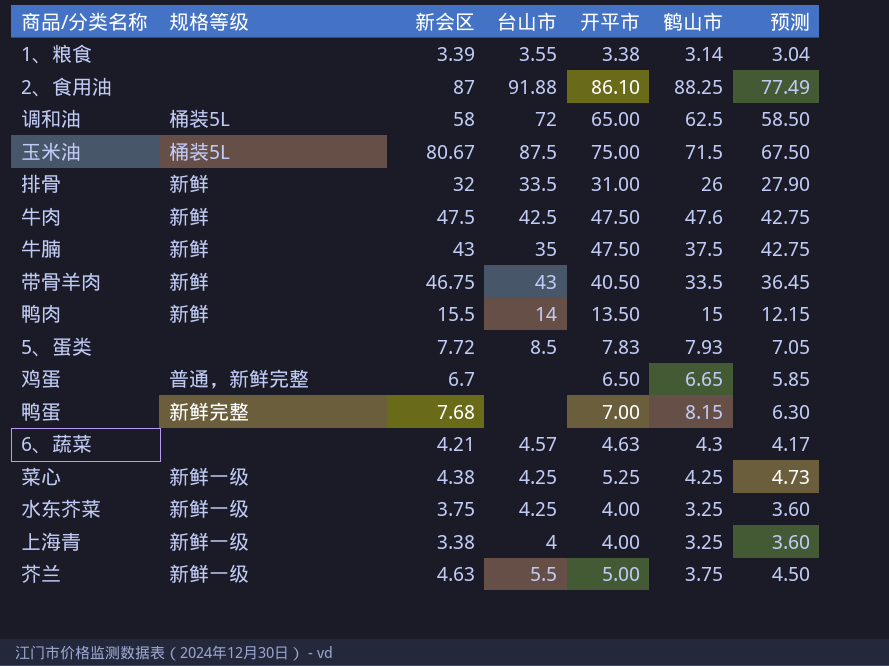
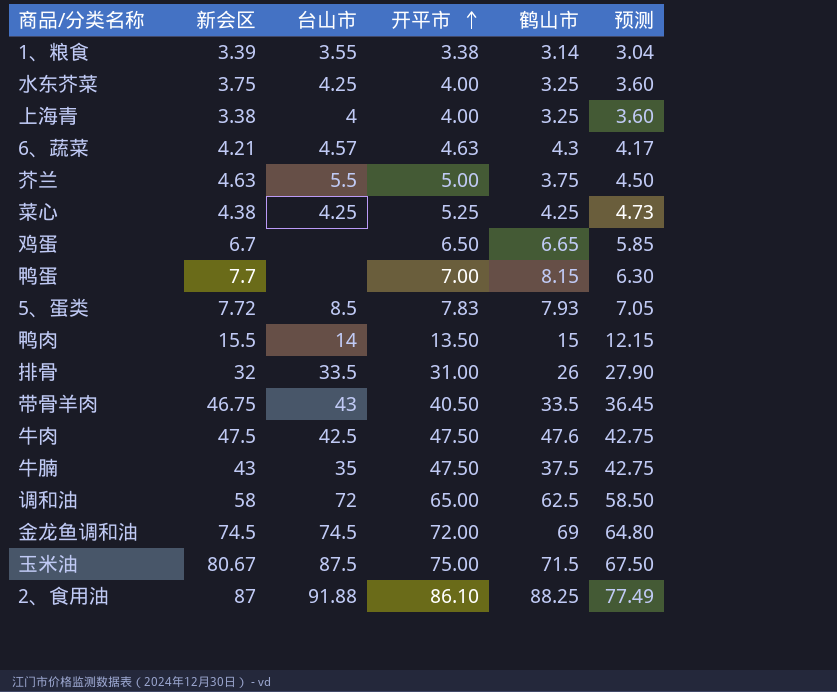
row order: none -> 开平市 ascending
column 规格等级 | position: 2 -> none
鸭蛋 | 新会区: 7.68 -> 7.7
row 金龙鱼调和油: none -> 74.5 | 74.5 | 72.00 | 69 | 64.80

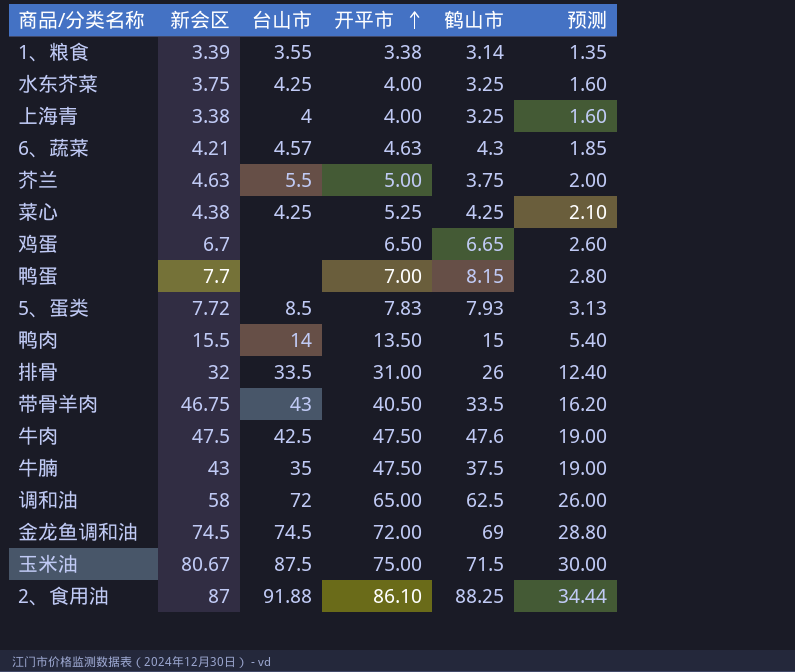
column 预测 | formula: [开平市] * 0.9 -> [开平市] * 0.4

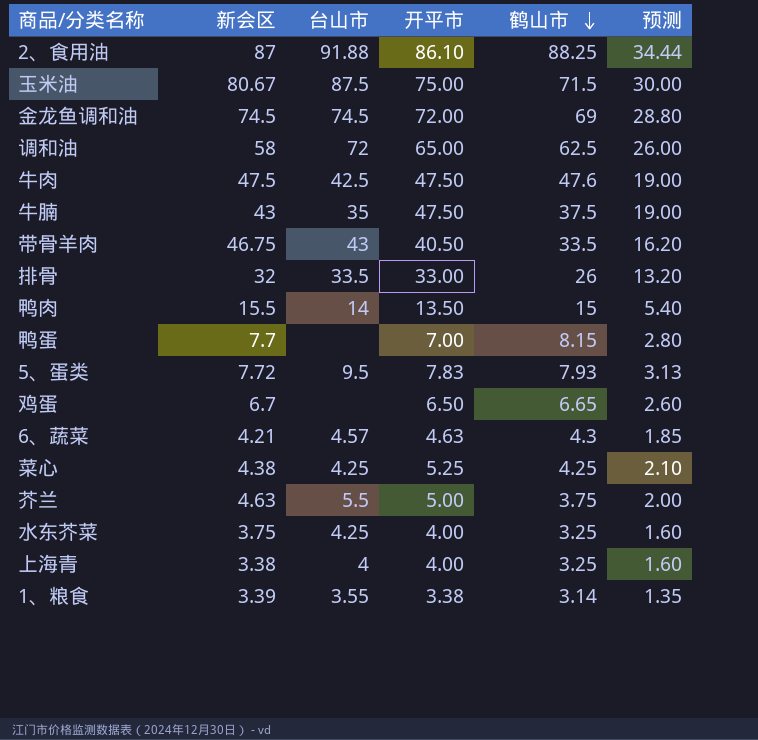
row order: 开平市 ascending -> 鹤山市 descending
排骨 | 开平市: 31.00 -> 33.00
排骨 | 预测: 12.40 -> 13.20
5、蛋类 | 台山市: 8.5 -> 9.5

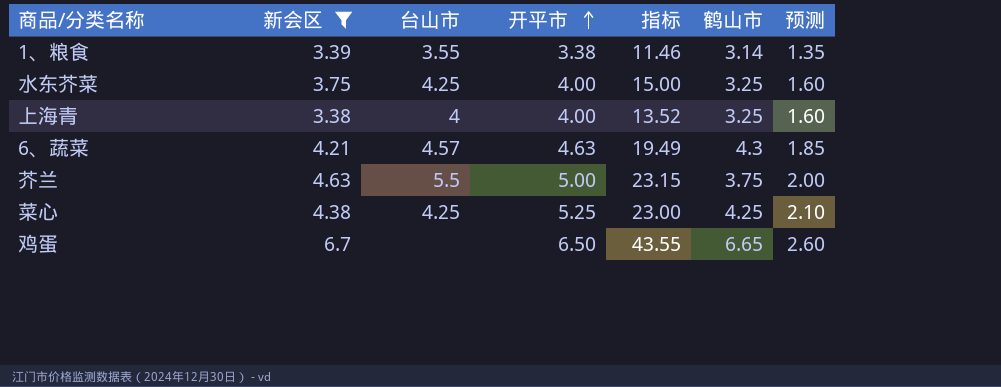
filter: none -> 新会区 <= 6.7
row order: 鹤山市 descending -> 开平市 ascending
column 指标 | formula: none -> [新会区] * [开平市]

